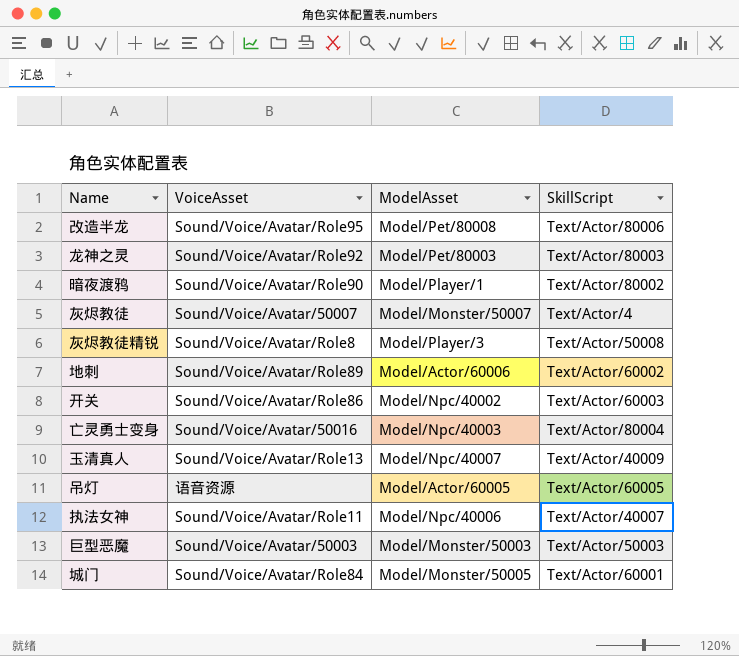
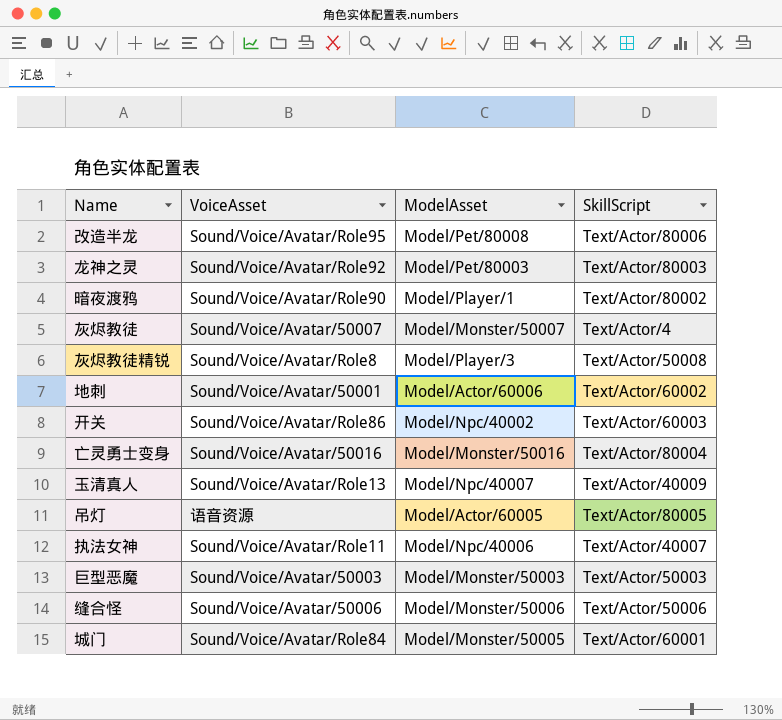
地刺 | VoiceAsset: Sound/Voice/Avatar/Role89 -> Sound/Voice/Avatar/50001
亡灵勇士变身 | ModelAsset: Model/Npc/40003 -> Model/Monster/50016
吊灯 | SkillScript: Text/Actor/60005 -> Text/Actor/80005
row 缝合怪: none -> Sound/Voice/Avatar/50006 | Model/Monster/50006 | Text/Actor/50006

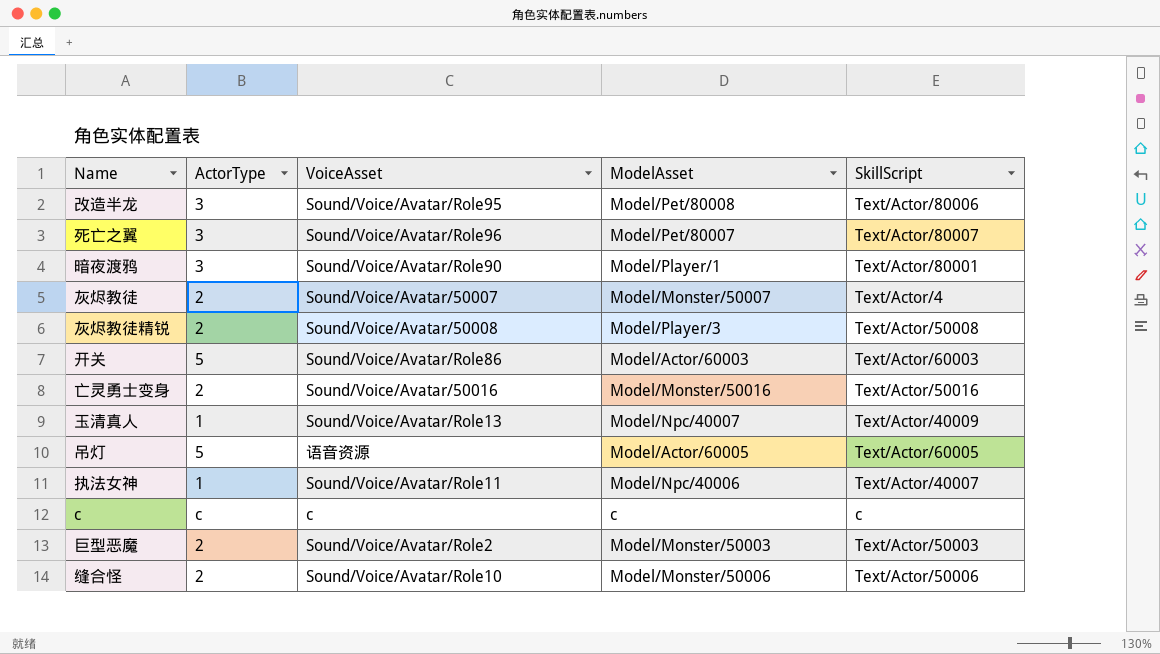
column ActorType | position: none -> 2
row 龙神之灵: Sound/Voice/Avatar/Role92 | Model/Pet/80003 | Text/Actor/80003 -> none
row 地刺: Sound/Voice/Avatar/50001 | Model/Actor/60006 | Text/Actor/60002 -> none
row 城门: Sound/Voice/Avatar/Role84 | Model/Monster/50005 | Text/Actor/60001 -> none
row 死亡之翼: none -> 3 | Sound/Voice/Avatar/Role96 | Model/Pet/80007 | Text/Actor/80007
暗夜渡鸦 | SkillScript: Text/Actor/80002 -> Text/Actor/80001
灰烬教徒精锐 | VoiceAsset: Sound/Voice/Avatar/Role8 -> Sound/Voice/Avatar/50008
开关 | ModelAsset: Model/Npc/40002 -> Model/Actor/60003
亡灵勇士变身 | SkillScript: Text/Actor/80004 -> Text/Actor/50016
吊灯 | SkillScript: Text/Actor/80005 -> Text/Actor/60005
row c: none -> c | c | c | c
巨型恶魔 | VoiceAsset: Sound/Voice/Avatar/50003 -> Sound/Voice/Avatar/Role2
缝合怪 | VoiceAsset: Sound/Voice/Avatar/50006 -> Sound/Voice/Avatar/Role10

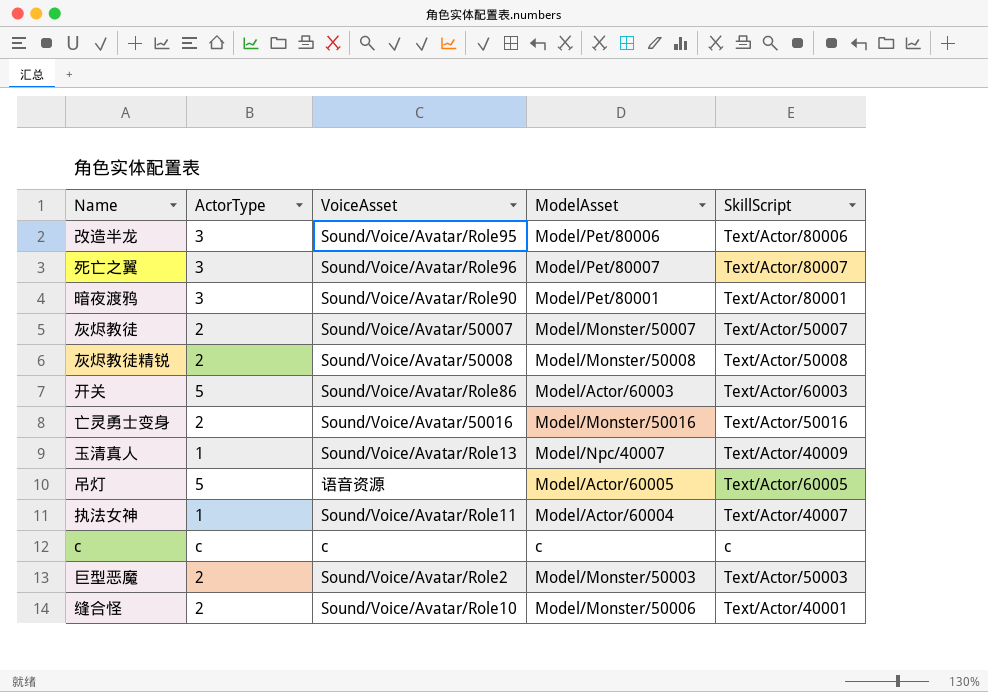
改造半龙 | ModelAsset: Model/Pet/80008 -> Model/Pet/80006
暗夜渡鸦 | ModelAsset: Model/Player/1 -> Model/Pet/80001
灰烬教徒 | SkillScript: Text/Actor/4 -> Text/Actor/50007
灰烬教徒精锐 | ModelAsset: Model/Player/3 -> Model/Monster/50008
执法女神 | ModelAsset: Model/Npc/40006 -> Model/Actor/60004
缝合怪 | SkillScript: Text/Actor/50006 -> Text/Actor/40001

